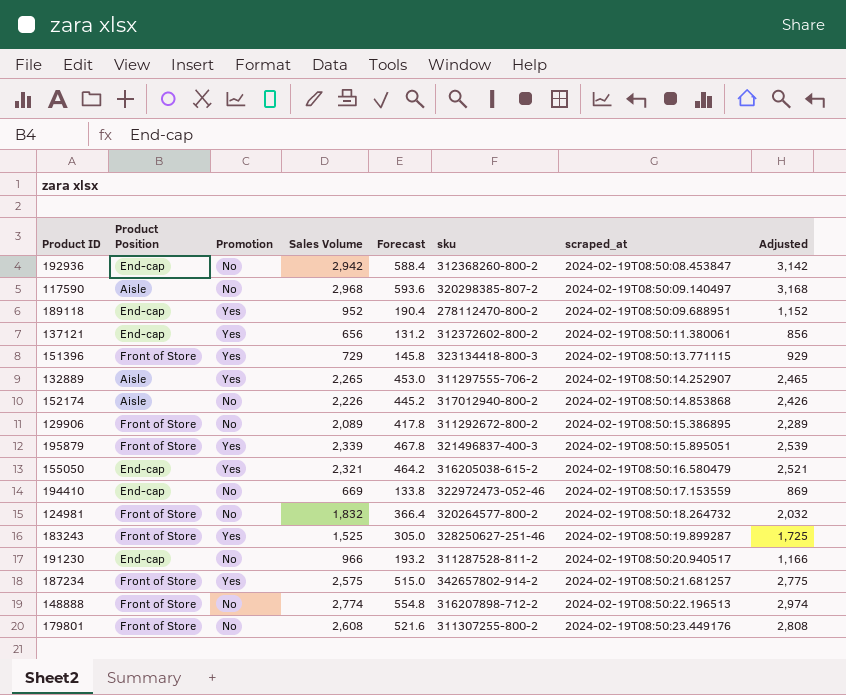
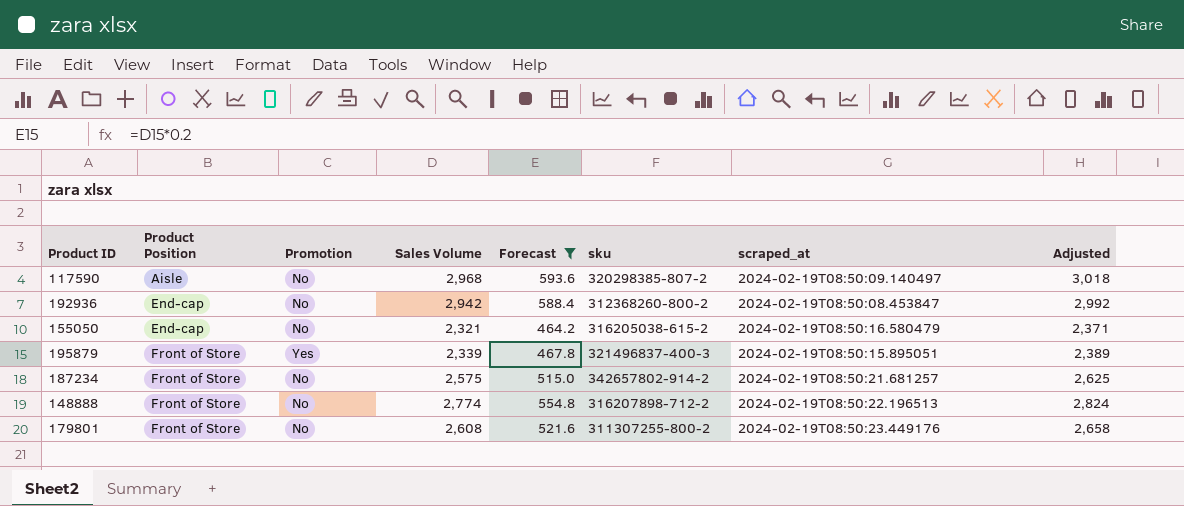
filter: none -> Forecast >= 464.2
row order: scraped_at ascending -> Product Position ascending
column Adjusted | formula: [Sales Volume] + 200 -> [Sales Volume] + 50
155050 | Promotion: Yes -> No
187234 | Promotion: Yes -> No

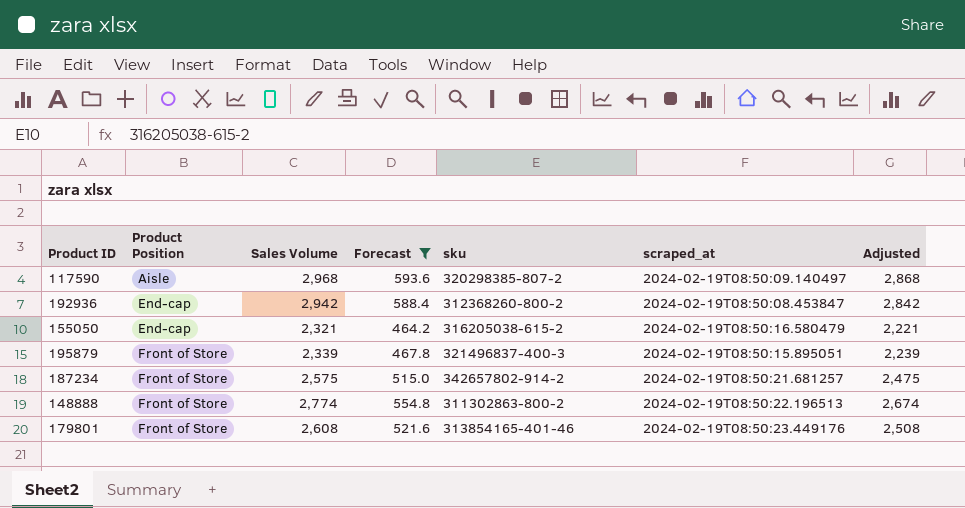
column Promotion | position: 3 -> none
column Adjusted | formula: [Sales Volume] + 50 -> [Sales Volume] - 100
148888 | sku: 316207898-712-2 -> 311302863-800-2
179801 | sku: 311307255-800-2 -> 313854165-401-46

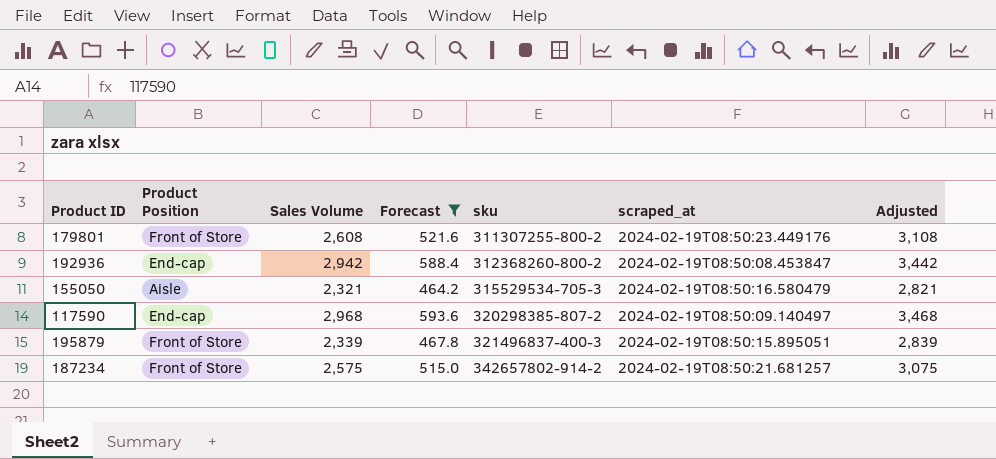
row order: Product Position ascending -> sku ascending
column Adjusted | formula: [Sales Volume] - 100 -> [Sales Volume] + 500
row 148888: Front of Store | 2,774 | 554.8 | 311302863-800-2 | 2024-02-19T08:50:22.196513 | 2,674 -> none
179801 | sku: 313854165-401-46 -> 311307255-800-2
155050 | Product Position: End-cap -> Aisle
155050 | sku: 316205038-615-2 -> 315529534-705-3
117590 | Product Position: Aisle -> End-cap

